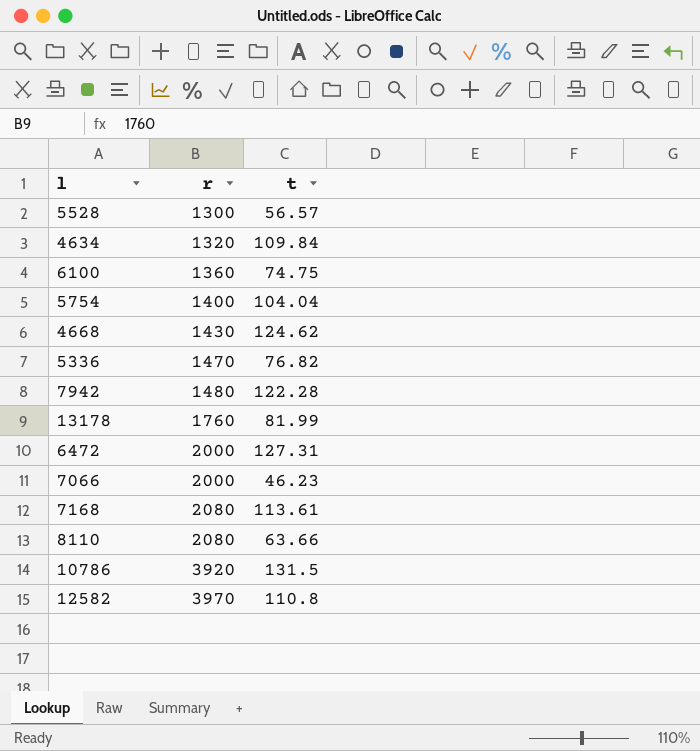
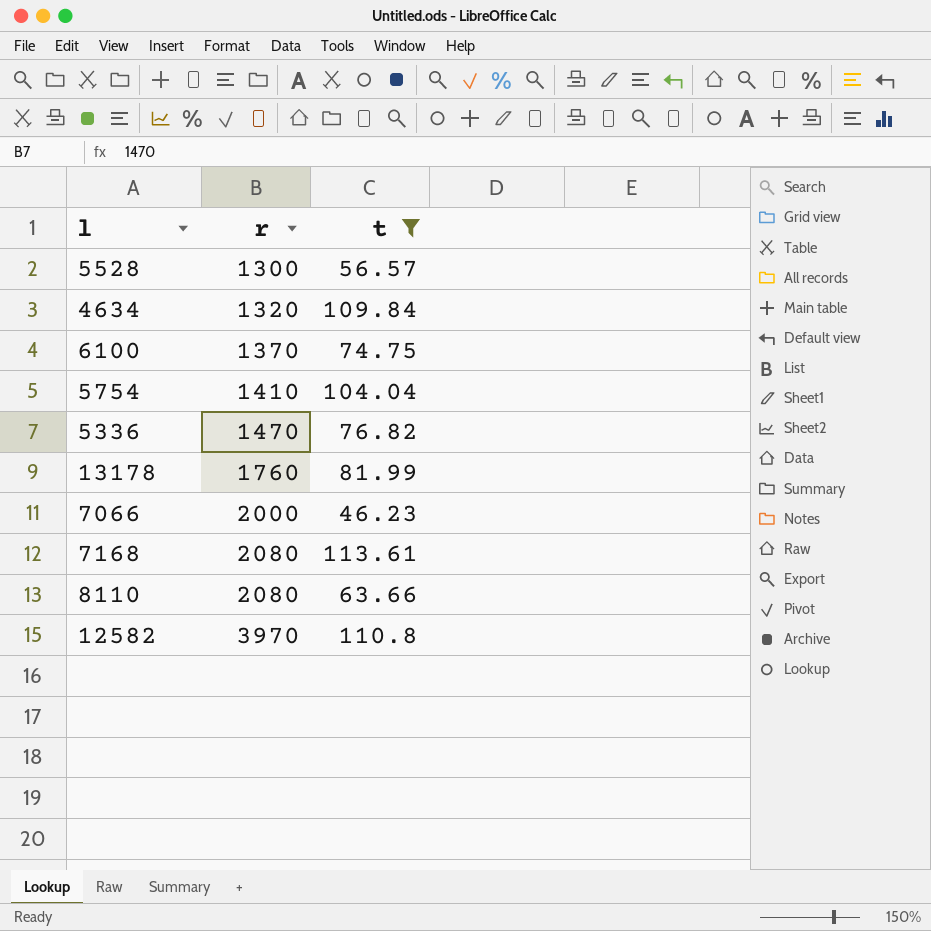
filter: none -> t <= 113.61
6100 | r: 1360 -> 1370
5754 | r: 1400 -> 1410

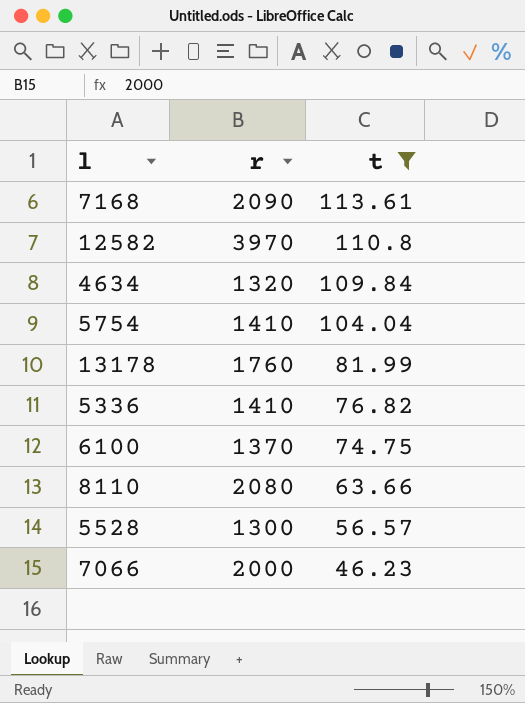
row order: r ascending -> t descending
7168 | r: 2080 -> 2090
5336 | r: 1470 -> 1410

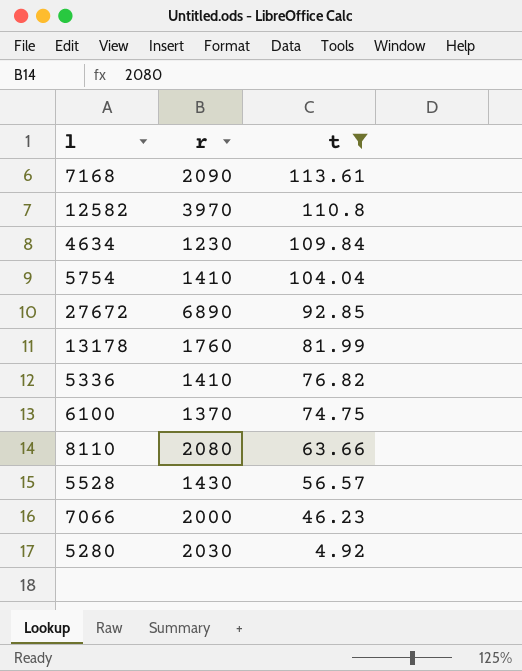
4634 | r: 1320 -> 1230
row 27672: none -> 6890 | 92.85
5528 | r: 1300 -> 1430
row 5280: none -> 2030 | 4.92

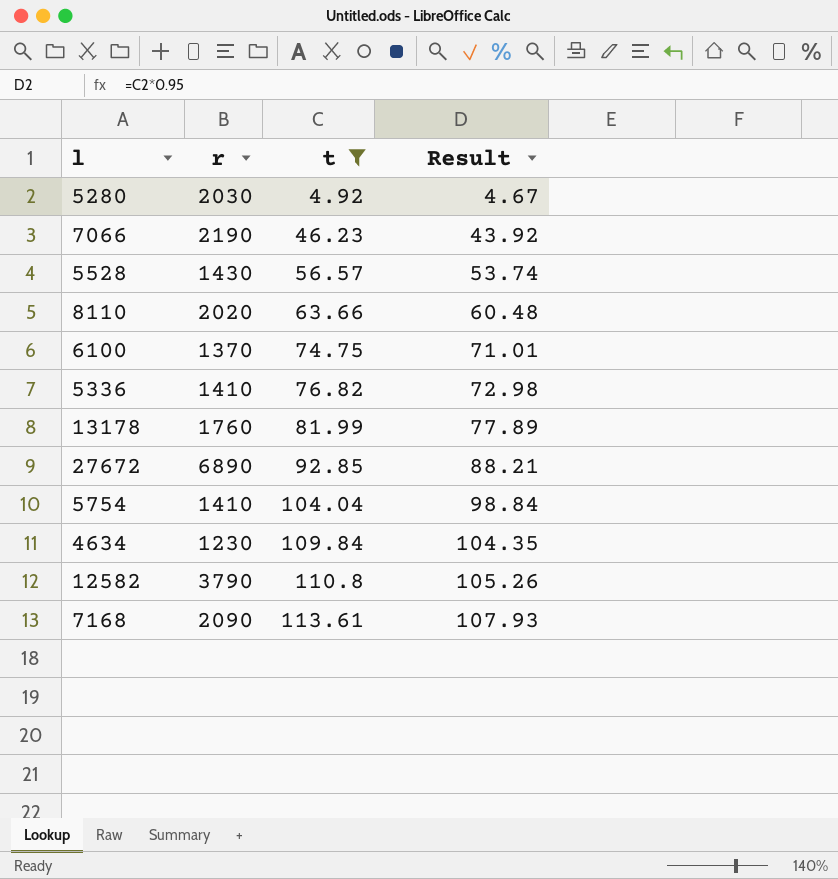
row order: t descending -> t ascending
column Result | formula: none -> [t] * 0.95
7066 | r: 2000 -> 2190
8110 | r: 2080 -> 2020
12582 | r: 3970 -> 3790

